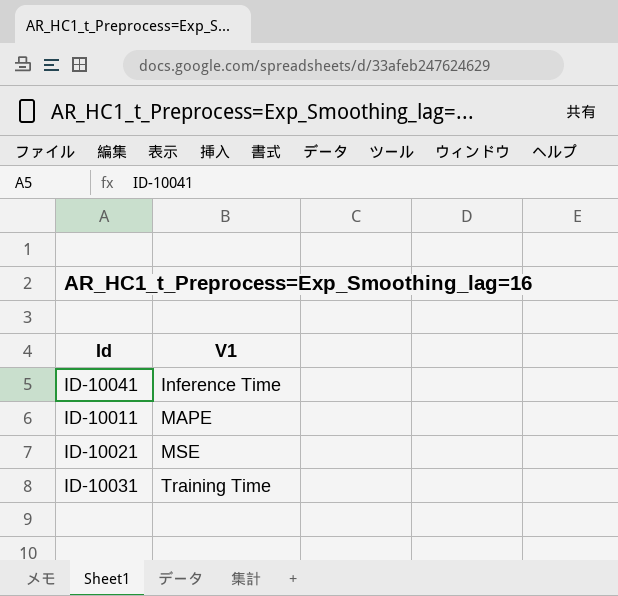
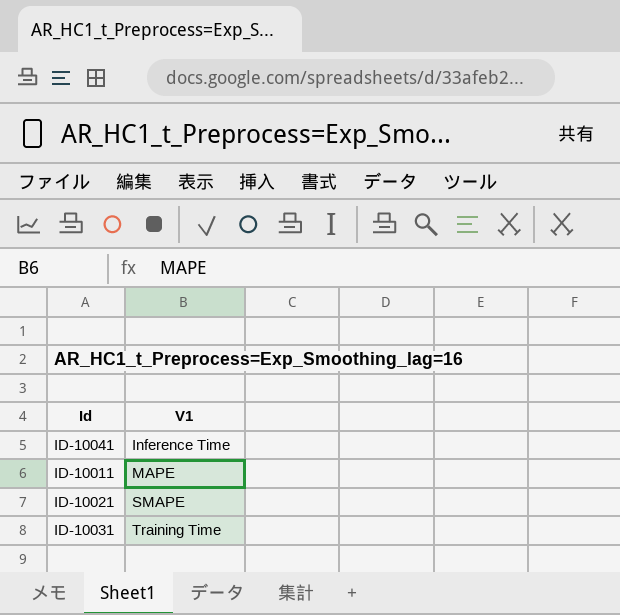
ID-10021 | V1: MSE -> SMAPE

